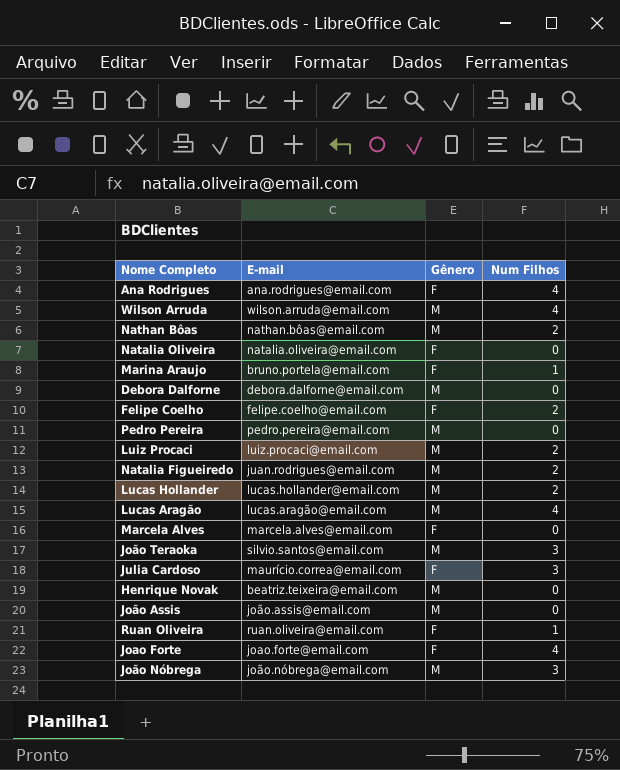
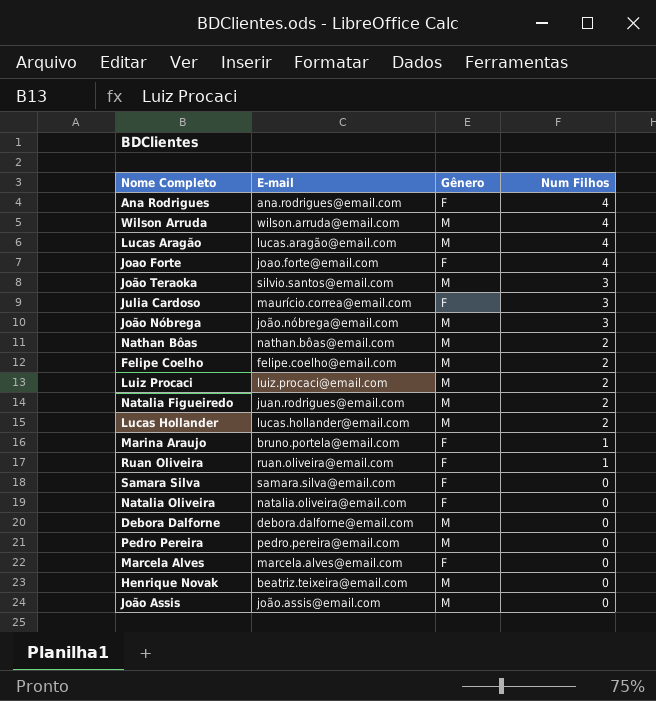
row order: none -> Num Filhos descending
Felipe Coelho | Gênero: F -> M
row Samara Silva: none -> samara.silva@email.com | F | 0

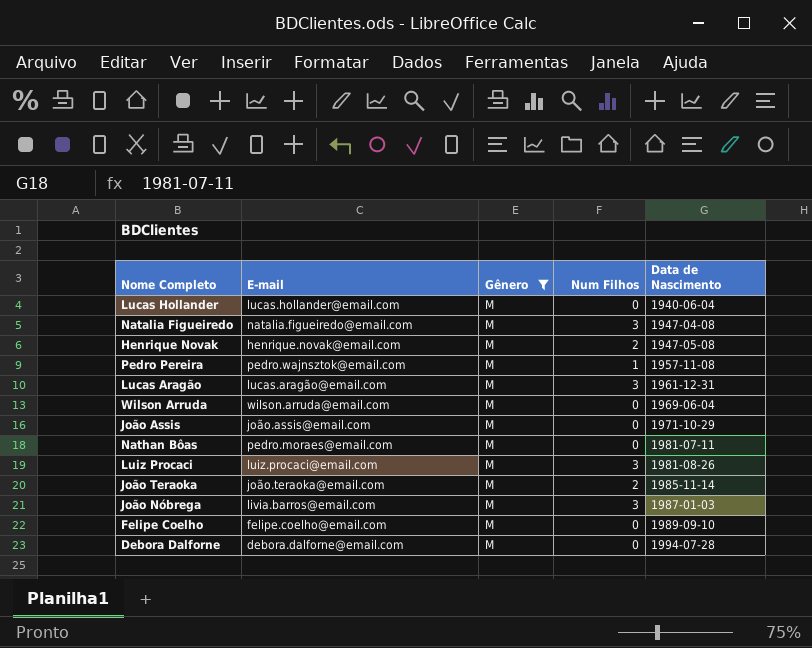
filter: none -> Gênero = M
row order: Num Filhos descending -> Data de Nascimento ascending
column Data de Nascimento | position: none -> 5
Lucas Hollander | Num Filhos: 2 -> 0
Natalia Figueiredo | E-mail: juan.rodrigues@email.com -> natalia.figueiredo@email.com
Natalia Figueiredo | Num Filhos: 2 -> 3
Henrique Novak | E-mail: beatriz.teixeira@email.com -> henrique.novak@email.com
Henrique Novak | Num Filhos: 0 -> 2
Pedro Pereira | E-mail: pedro.pereira@email.com -> pedro.wajnsztok@email.com
Pedro Pereira | Num Filhos: 0 -> 1
Lucas Aragão | Num Filhos: 4 -> 3
Wilson Arruda | Num Filhos: 4 -> 0
Nathan Bôas | E-mail: nathan.bôas@email.com -> pedro.moraes@email.com
Nathan Bôas | Num Filhos: 2 -> 0
Luiz Procaci | Num Filhos: 2 -> 3
João Teraoka | E-mail: silvio.santos@email.com -> joão.teraoka@email.com
João Teraoka | Num Filhos: 3 -> 2
João Nóbrega | E-mail: joão.nóbrega@email.com -> livia.barros@email.com
Felipe Coelho | Num Filhos: 2 -> 0

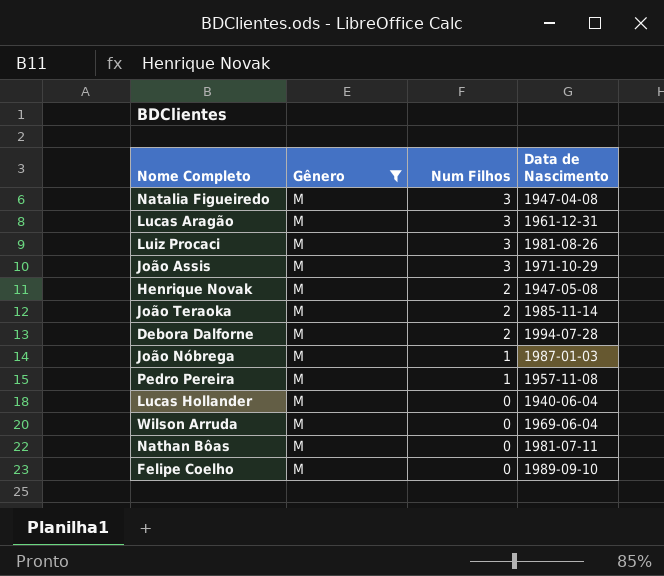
row order: Data de Nascimento ascending -> Num Filhos descending
column E-mail | position: 2 -> none
João Assis | Num Filhos: 0 -> 3
Debora Dalforne | Num Filhos: 0 -> 2
João Nóbrega | Num Filhos: 3 -> 1

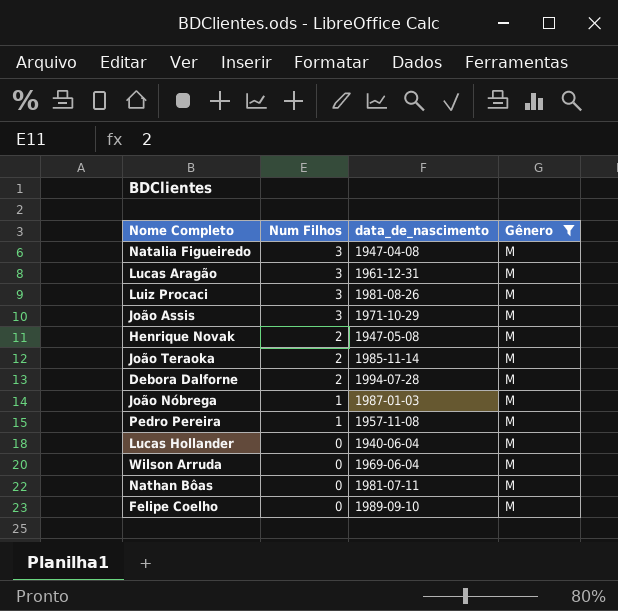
column name: Data de Nascimento -> data_de_nascimento
column Gênero | position: 2 -> 4

